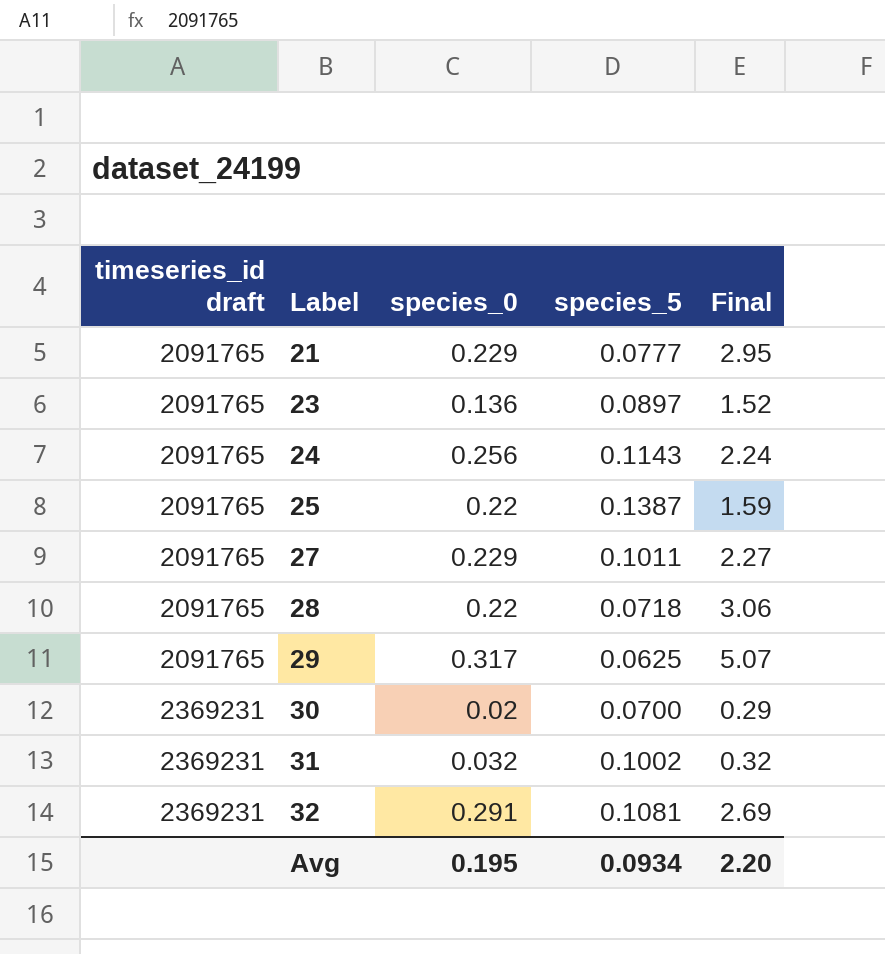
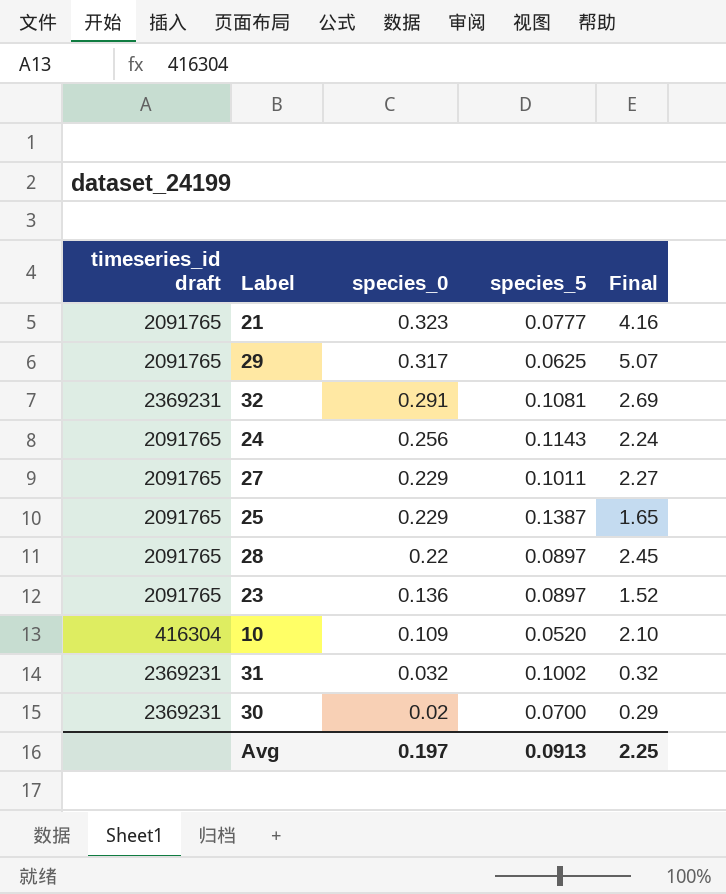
row order: timeseries_id draft ascending -> species_0 descending
21 | species_0: 0.229 -> 0.323
21 | Final: 2.95 -> 4.16
25 | species_0: 0.22 -> 0.229
25 | Final: 1.59 -> 1.65
28 | species_5: 0.0718 -> 0.0897
28 | Final: 3.06 -> 2.45
row 10: none -> 416304 | 0.109 | 0.0520 | 2.10
Avg | species_0: 0.195 -> 0.197
Avg | species_5: 0.0934 -> 0.0913
Avg | Final: 2.20 -> 2.25

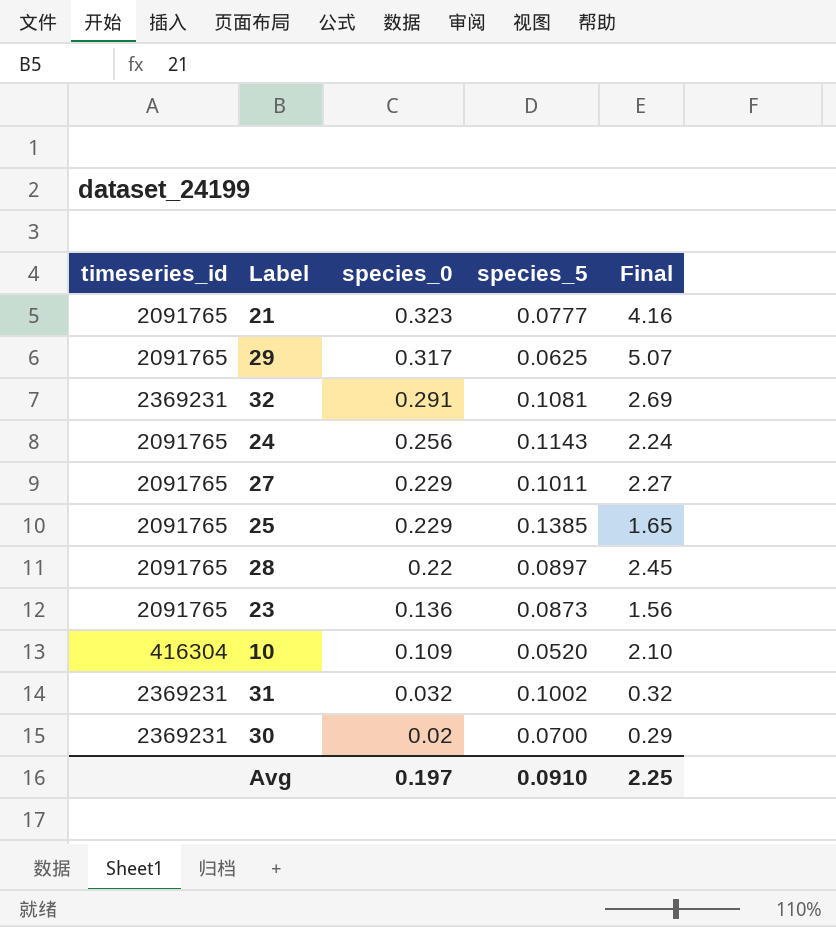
column name: timeseries_id draft -> timeseries_id
25 | species_5: 0.1387 -> 0.1385
23 | species_5: 0.0897 -> 0.0873
23 | Final: 1.52 -> 1.56
Avg | species_5: 0.0913 -> 0.0910

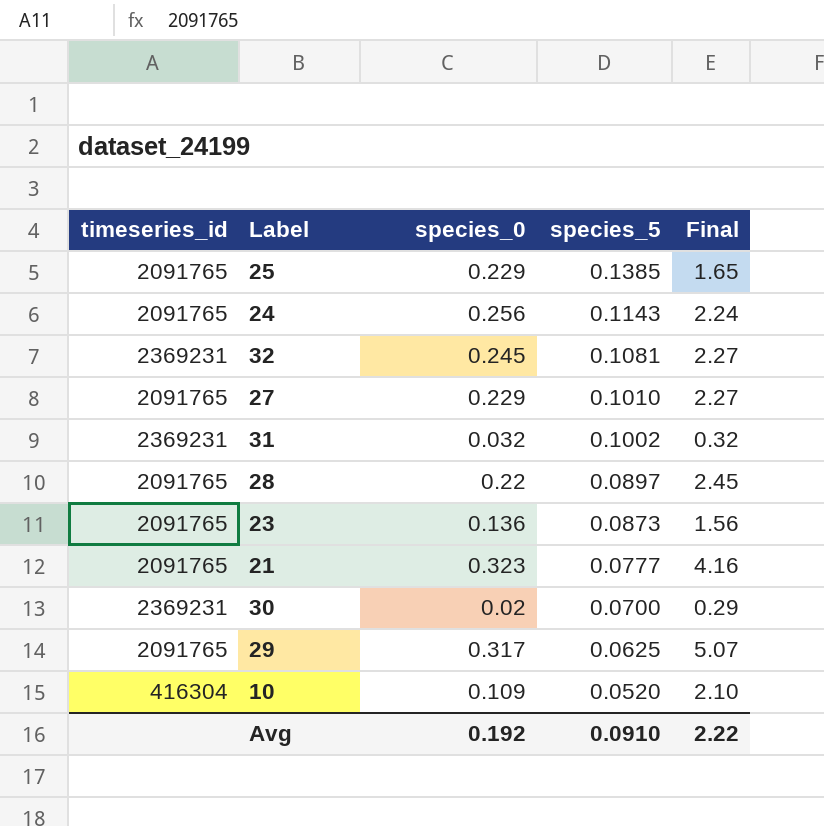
row order: species_0 descending -> species_5 descending
32 | species_0: 0.291 -> 0.245
32 | Final: 2.69 -> 2.27
27 | species_5: 0.1011 -> 0.1010
Avg | species_0: 0.197 -> 0.192
Avg | Final: 2.25 -> 2.22

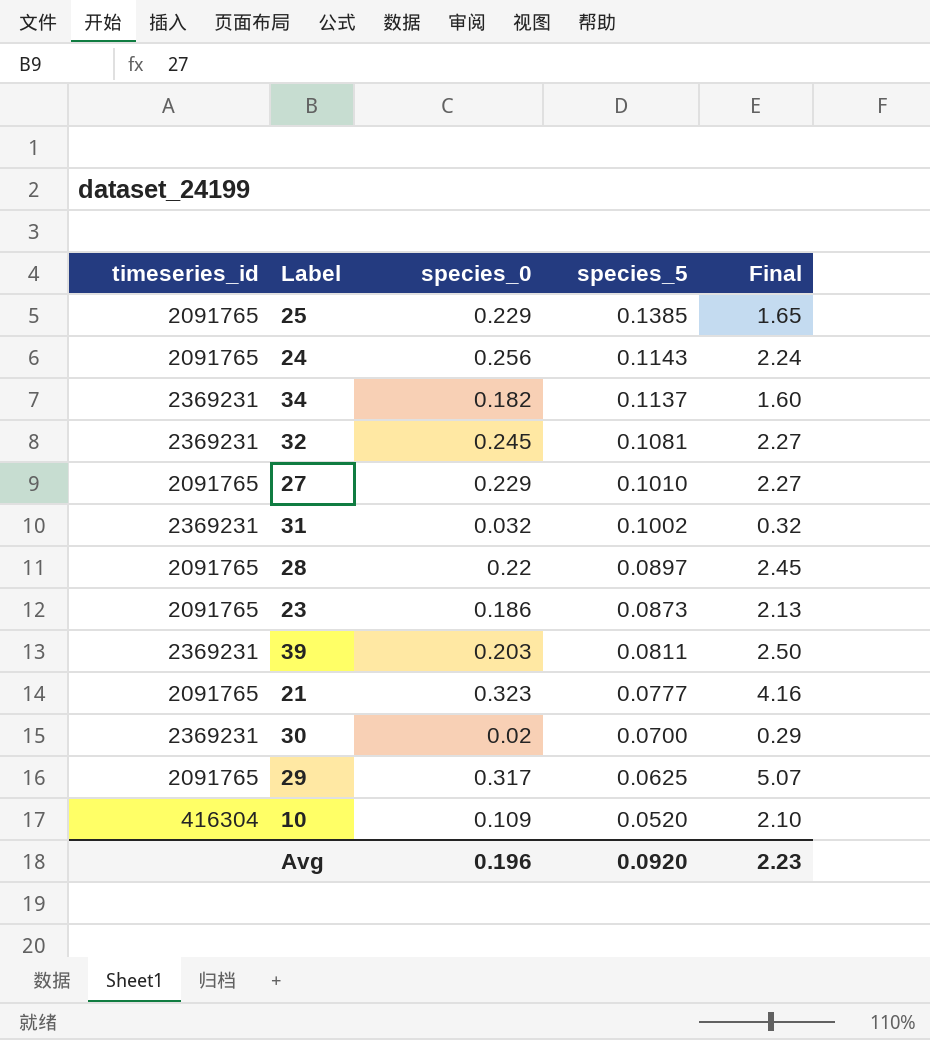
row 34: none -> 2369231 | 0.182 | 0.1137 | 1.60
23 | species_0: 0.136 -> 0.186
23 | Final: 1.56 -> 2.13
row 39: none -> 2369231 | 0.203 | 0.0811 | 2.50
Avg | species_0: 0.192 -> 0.196
Avg | species_5: 0.0910 -> 0.0920
Avg | Final: 2.22 -> 2.23

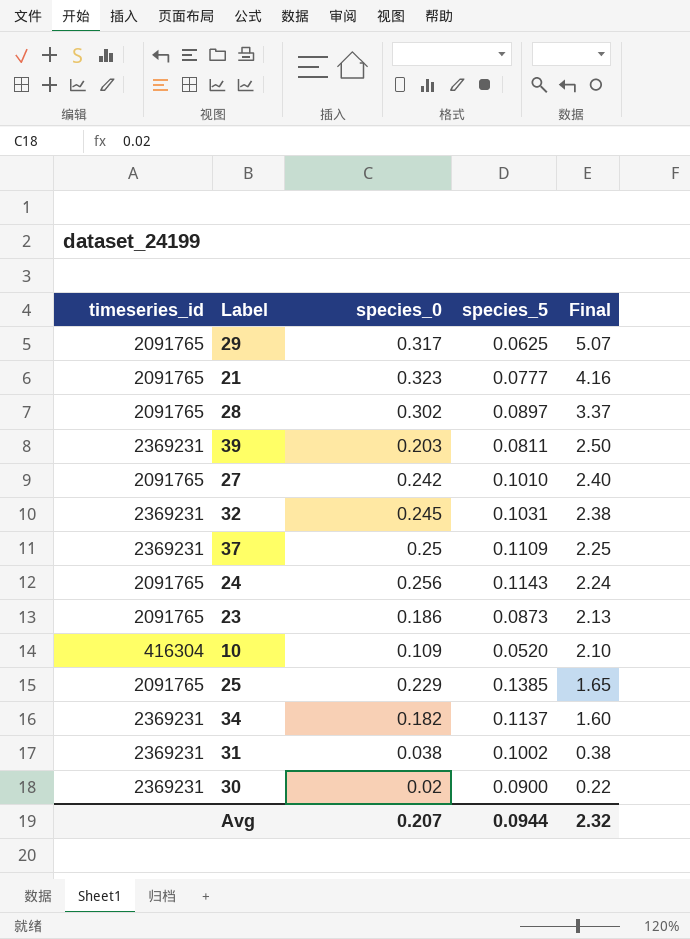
row order: species_5 descending -> Final descending
28 | species_0: 0.22 -> 0.302
28 | Final: 2.45 -> 3.37
27 | species_0: 0.229 -> 0.242
27 | Final: 2.27 -> 2.40
32 | species_5: 0.1081 -> 0.1031
32 | Final: 2.27 -> 2.38
row 37: none -> 2369231 | 0.25 | 0.1109 | 2.25
31 | species_0: 0.032 -> 0.038
31 | Final: 0.32 -> 0.38
30 | species_5: 0.0700 -> 0.0900
30 | Final: 0.29 -> 0.22
Avg | species_0: 0.196 -> 0.207
Avg | species_5: 0.0920 -> 0.0944
Avg | Final: 2.23 -> 2.32

